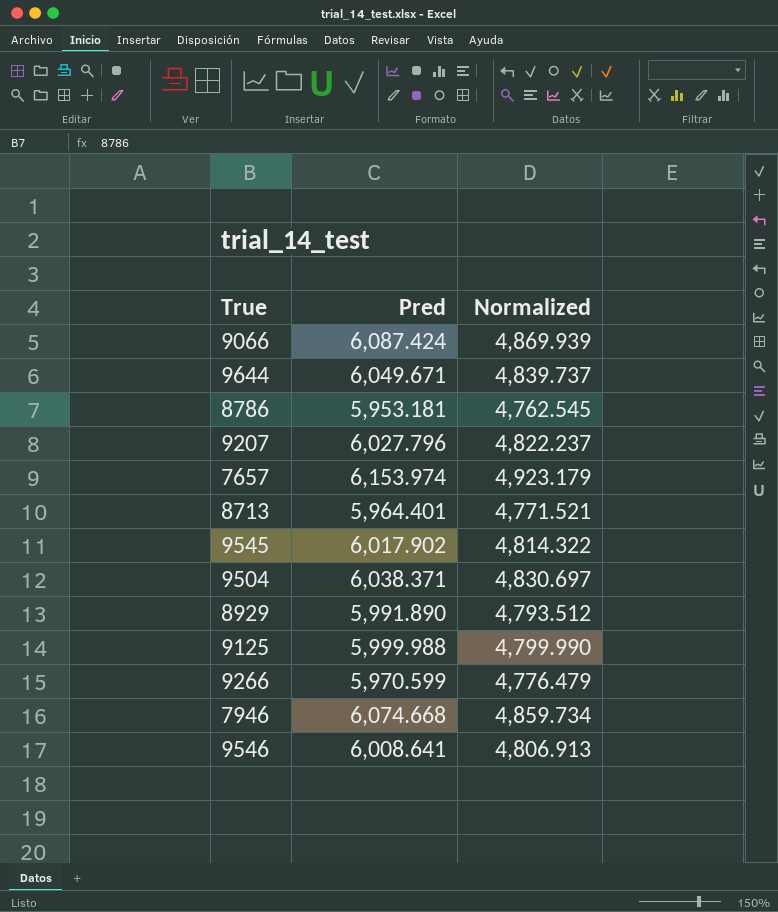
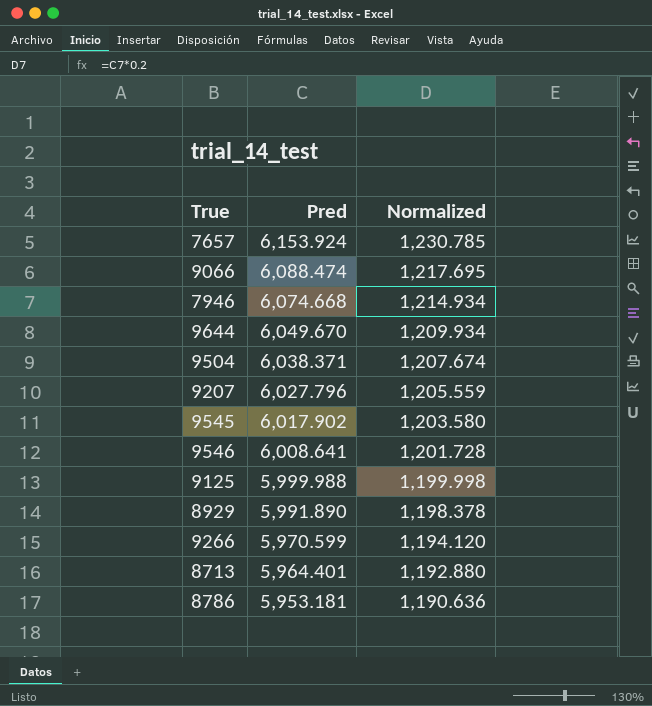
row order: none -> Pred descending
column Normalized | formula: [Pred] * 0.8 -> [Pred] * 0.2
7657 | Pred: 6,153.974 -> 6,153.924
9066 | Pred: 6,087.424 -> 6,088.474
9644 | Pred: 6,049.671 -> 6,049.670

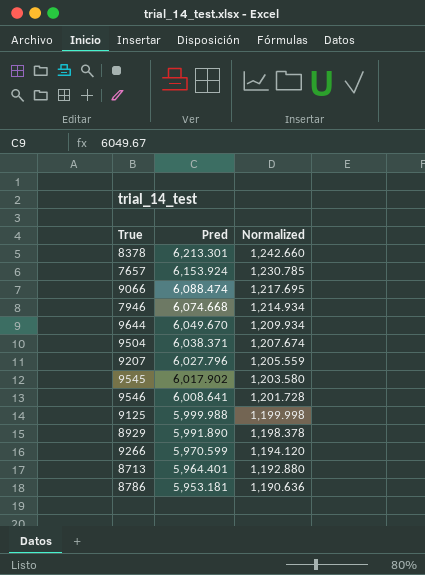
row 8378: none -> 6,213.301 | 1,242.660

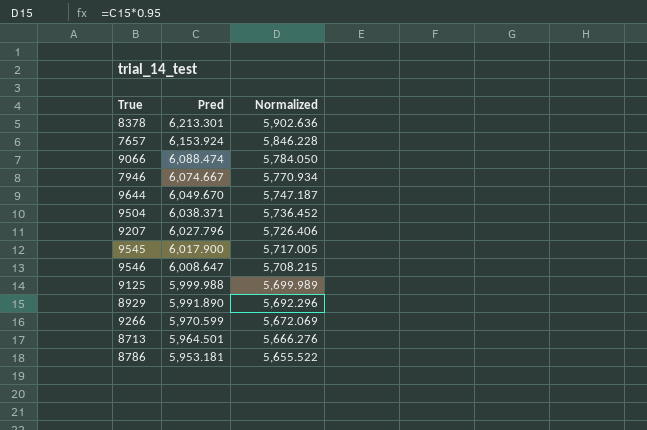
column Normalized | formula: [Pred] * 0.2 -> [Pred] * 0.95
7946 | Pred: 6,074.668 -> 6,074.667
9545 | Pred: 6,017.902 -> 6,017.900
9546 | Pred: 6,008.641 -> 6,008.647
8713 | Pred: 5,964.401 -> 5,964.501

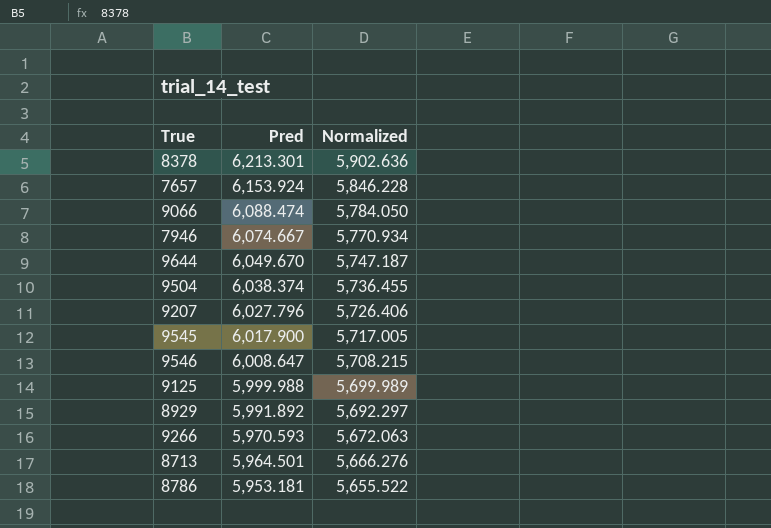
9504 | Pred: 6,038.371 -> 6,038.374
9504 | Normalized: 5,736.452 -> 5,736.455
8929 | Pred: 5,991.890 -> 5,991.892
8929 | Normalized: 5,692.296 -> 5,692.297
9266 | Pred: 5,970.599 -> 5,970.593
9266 | Normalized: 5,672.069 -> 5,672.063

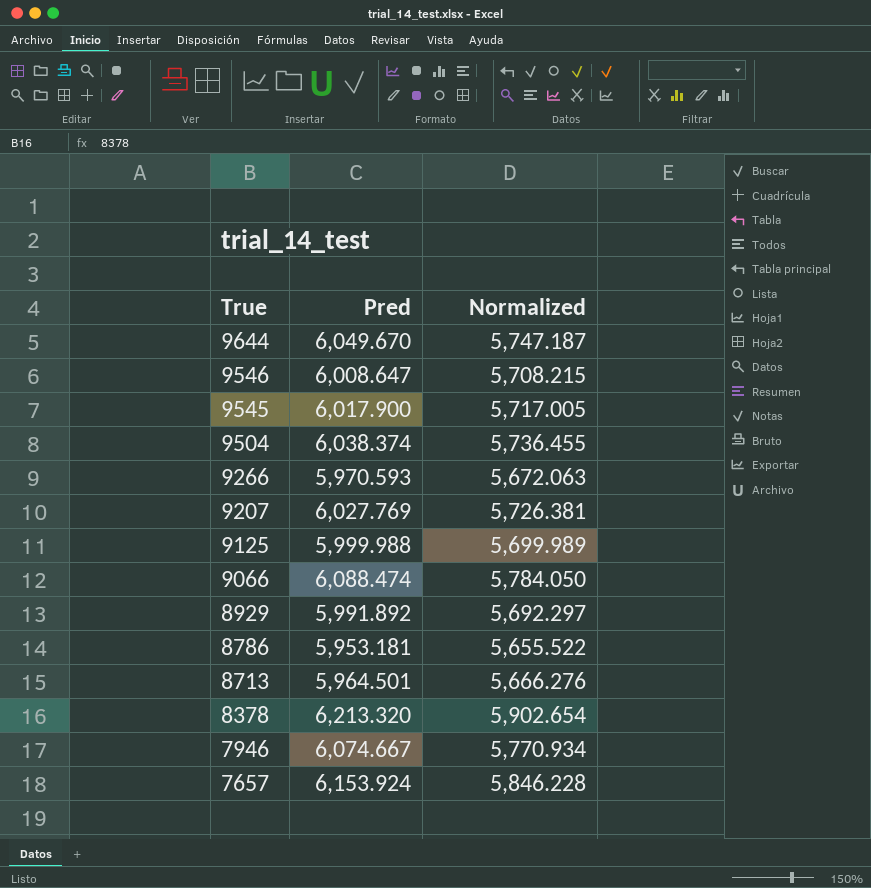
row order: Pred descending -> True descending
9207 | Pred: 6,027.796 -> 6,027.769
9207 | Normalized: 5,726.406 -> 5,726.381
8378 | Pred: 6,213.301 -> 6,213.320
8378 | Normalized: 5,902.636 -> 5,902.654

